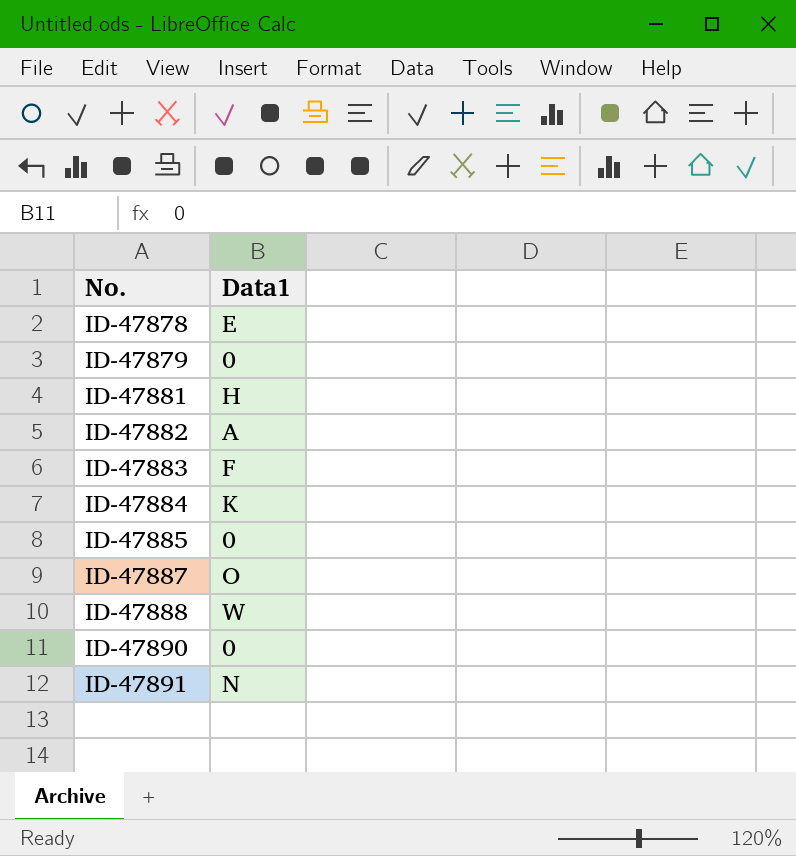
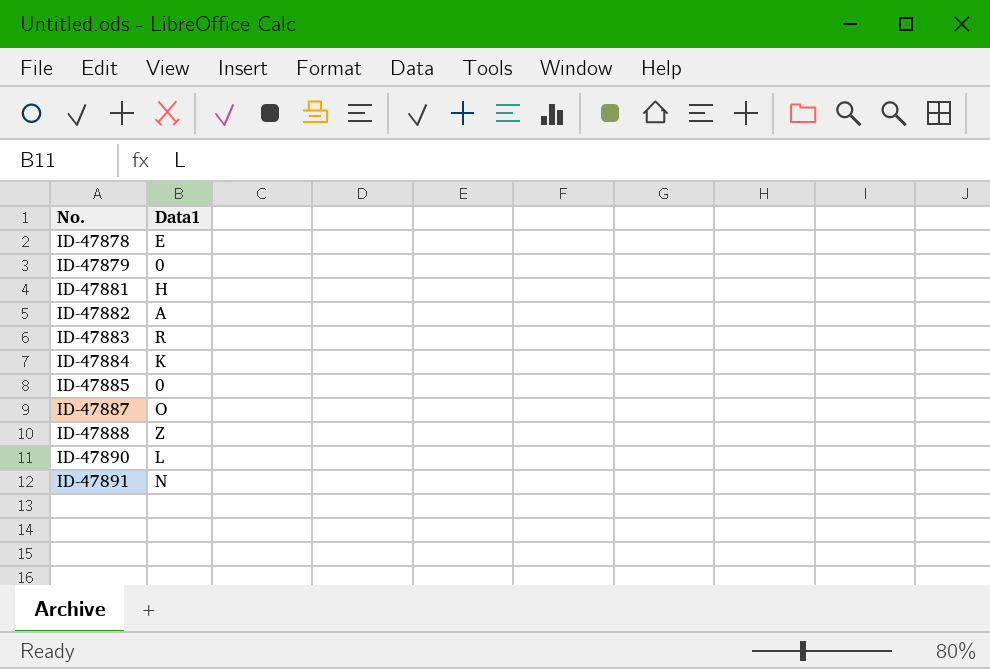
ID-47883 | Data1: F -> R
ID-47888 | Data1: W -> Z
ID-47890 | Data1: 0 -> L

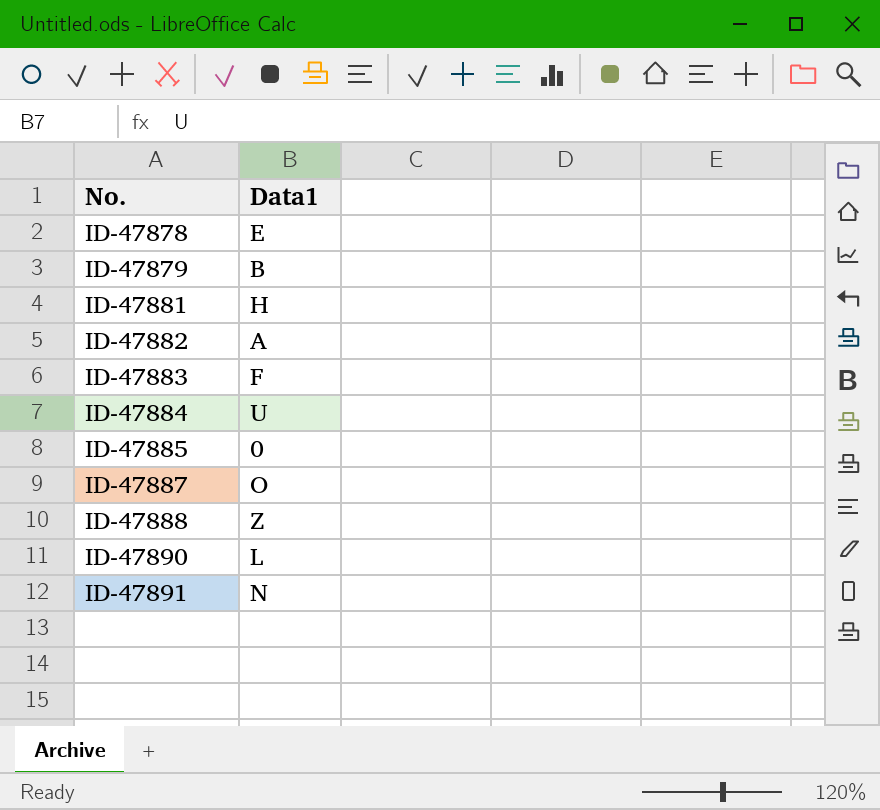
ID-47879 | Data1: 0 -> B
ID-47883 | Data1: R -> F
ID-47884 | Data1: K -> U

